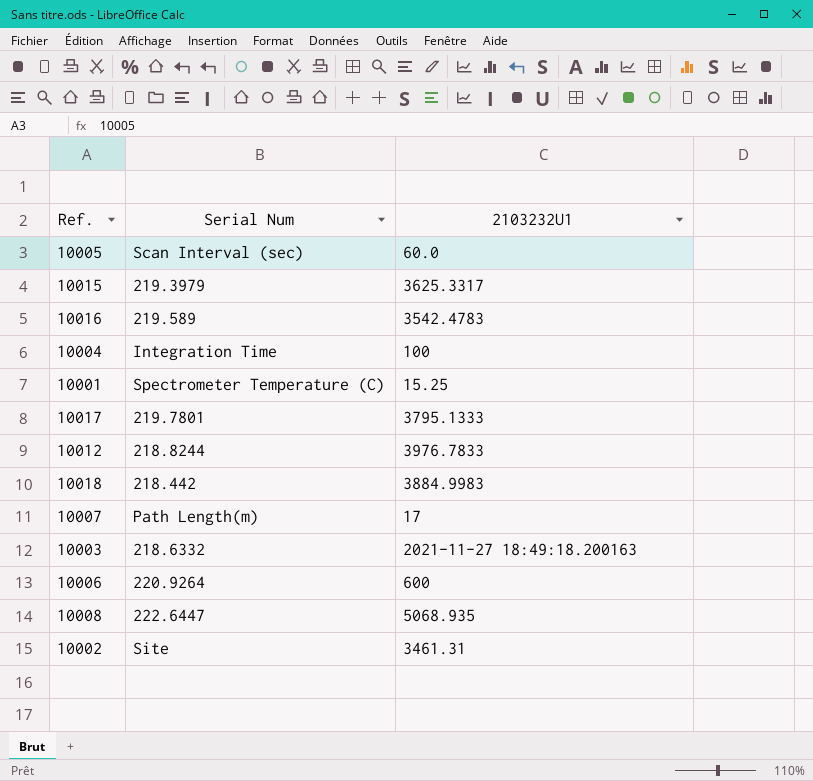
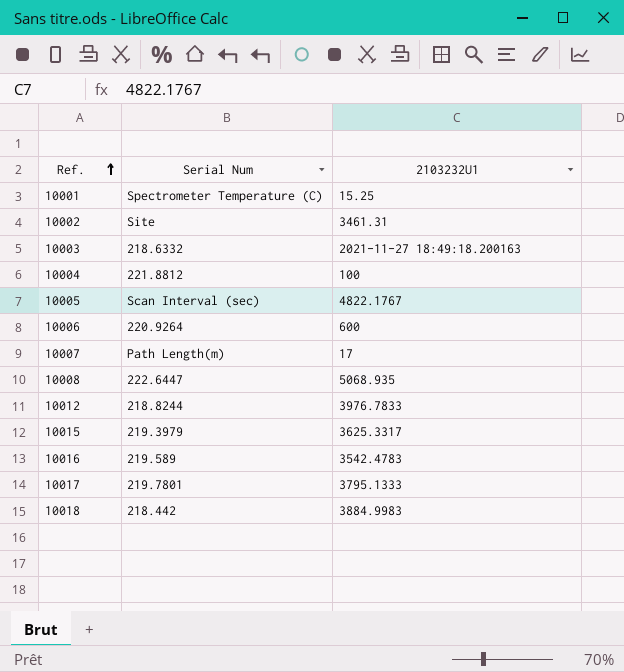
row order: none -> Ref. ascending
10004 | Serial Num: Integration Time -> 221.8812
10005 | 2103232U1: 60.0 -> 4822.1767

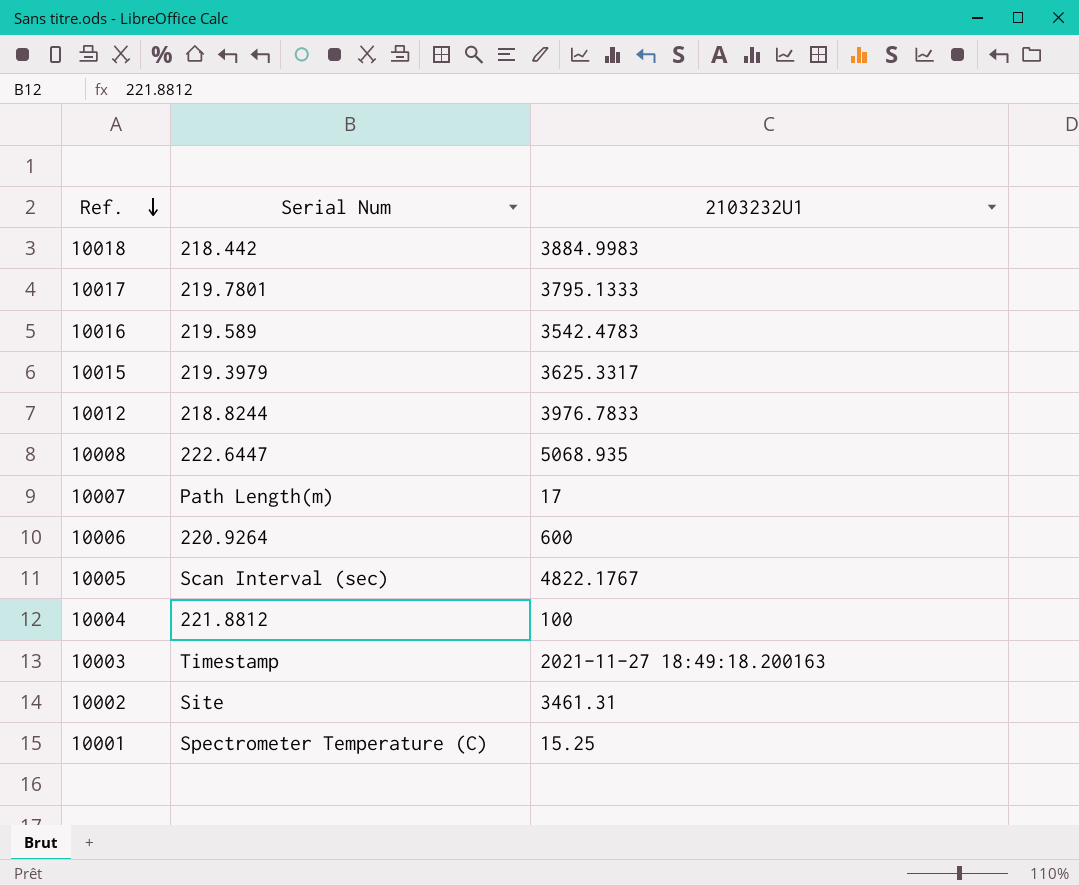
row order: Ref. ascending -> Ref. descending
10003 | Serial Num: 218.6332 -> Timestamp

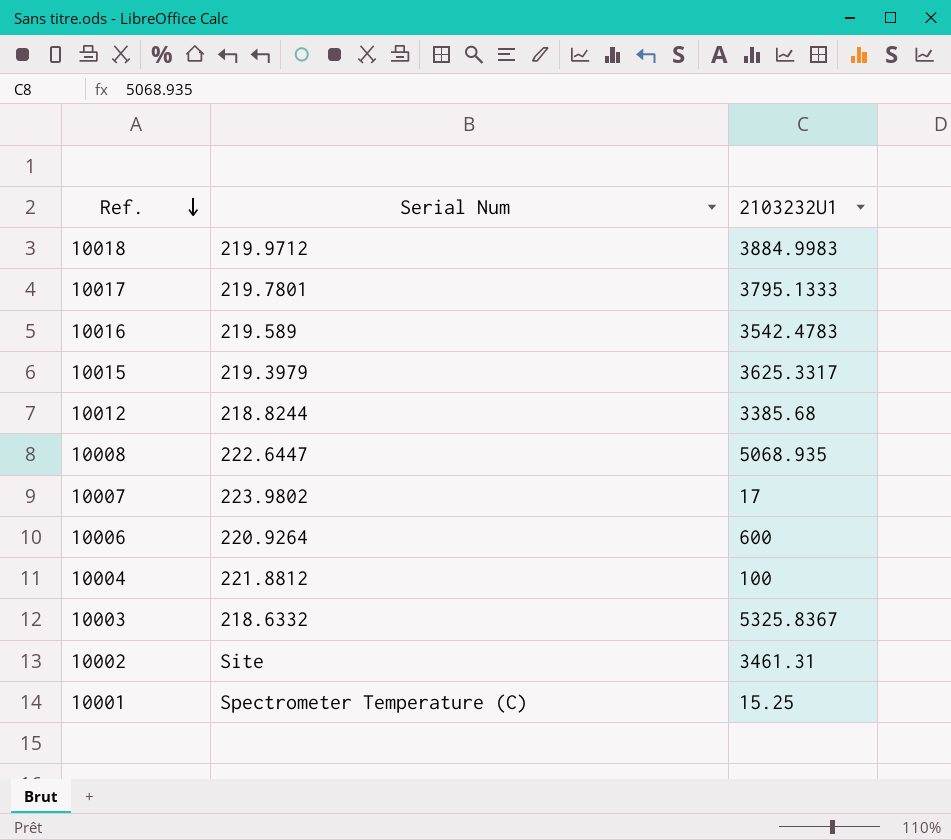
row 10005: Scan Interval (sec) | 4822.1767 -> none
10018 | Serial Num: 218.442 -> 219.9712
10012 | 2103232U1: 3976.7833 -> 3385.68
10007 | Serial Num: Path Length(m) -> 223.9802
10003 | Serial Num: Timestamp -> 218.6332
10003 | 2103232U1: 2021-11-27 18:49:18.200163 -> 5325.8367

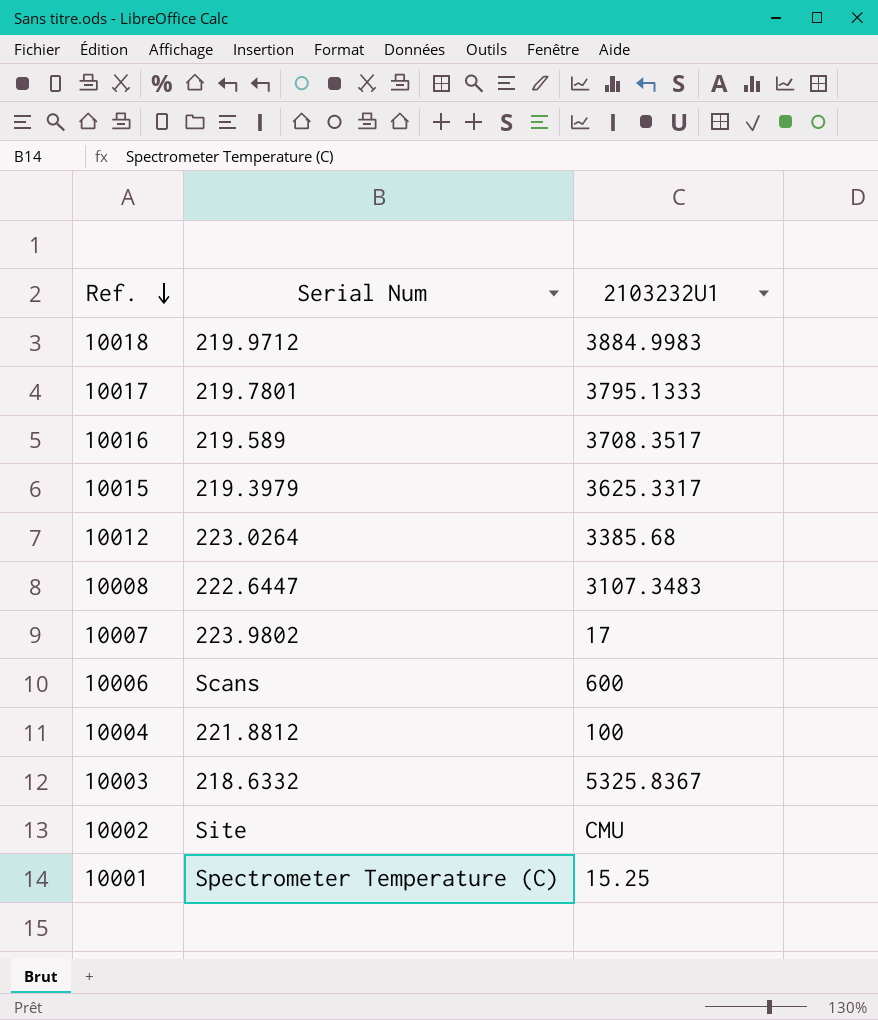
10016 | 2103232U1: 3542.4783 -> 3708.3517
10012 | Serial Num: 218.8244 -> 223.0264
10008 | 2103232U1: 5068.935 -> 3107.3483
10006 | Serial Num: 220.9264 -> Scans
10002 | 2103232U1: 3461.31 -> CMU

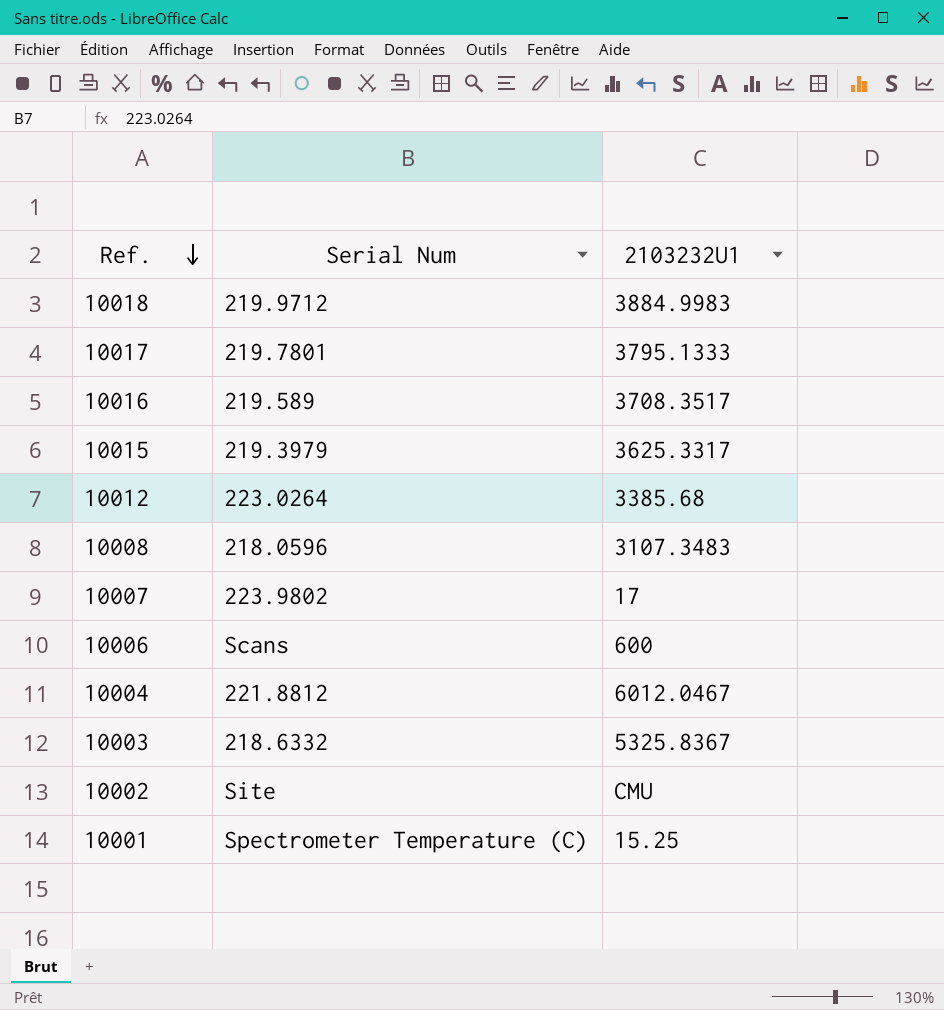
10008 | Serial Num: 222.6447 -> 218.0596
10004 | 2103232U1: 100 -> 6012.0467

